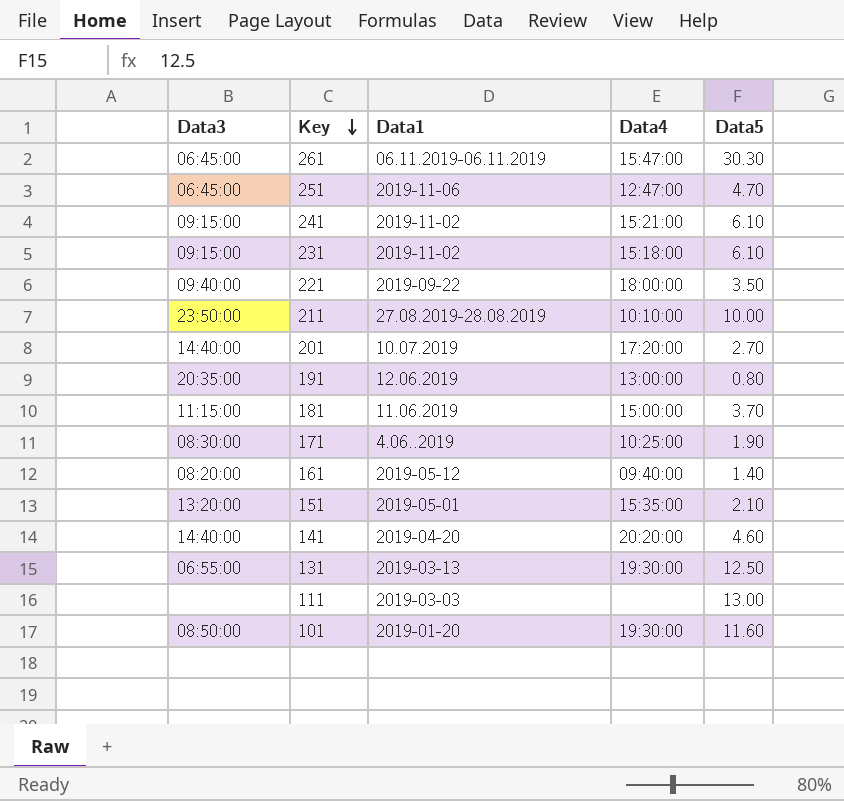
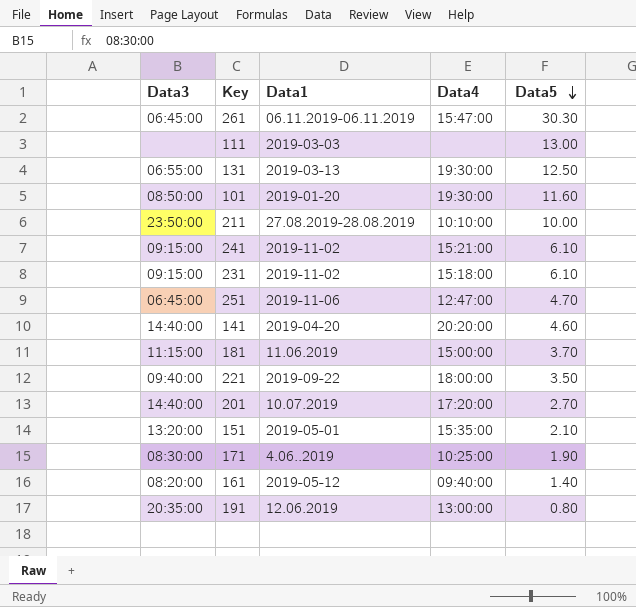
row order: Key descending -> Data5 descending

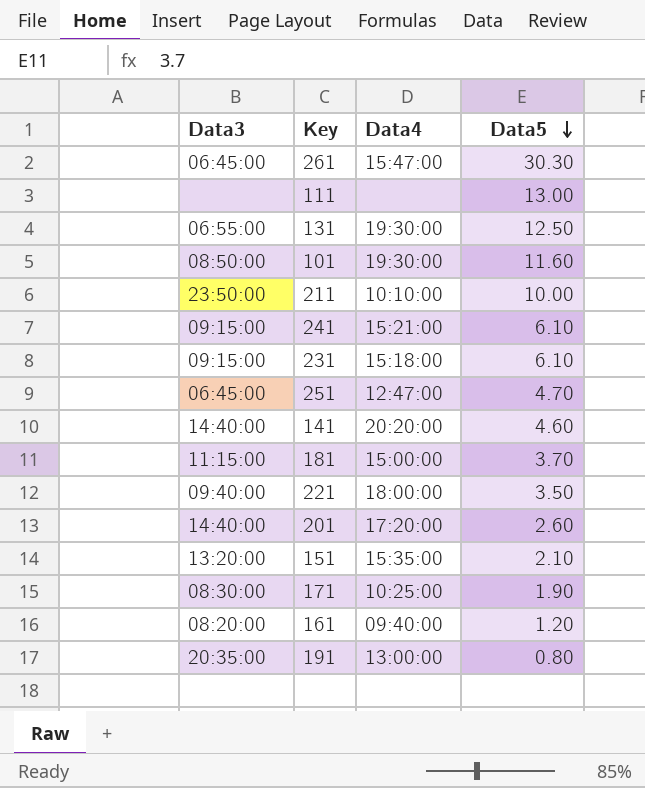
column Data1 | position: 3 -> none
201 | Data5: 2.70 -> 2.60
161 | Data5: 1.40 -> 1.20

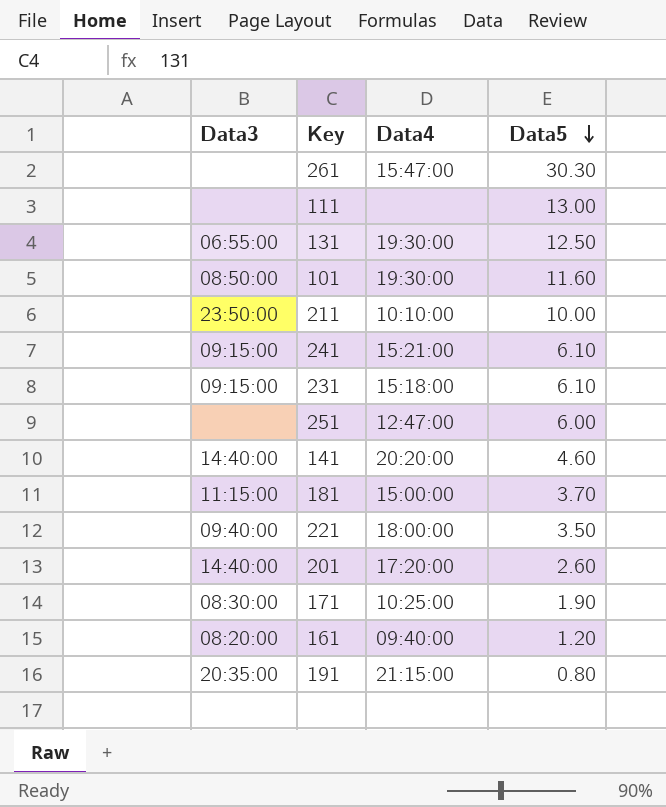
row 151: 13:20:00 | 15:35:00 | 2.10 -> none
261 | Data3: 06:45:00 -> none
251 | Data3: 06:45:00 -> none
251 | Data5: 4.70 -> 6.00
191 | Data4: 13:00:00 -> 21:15:00

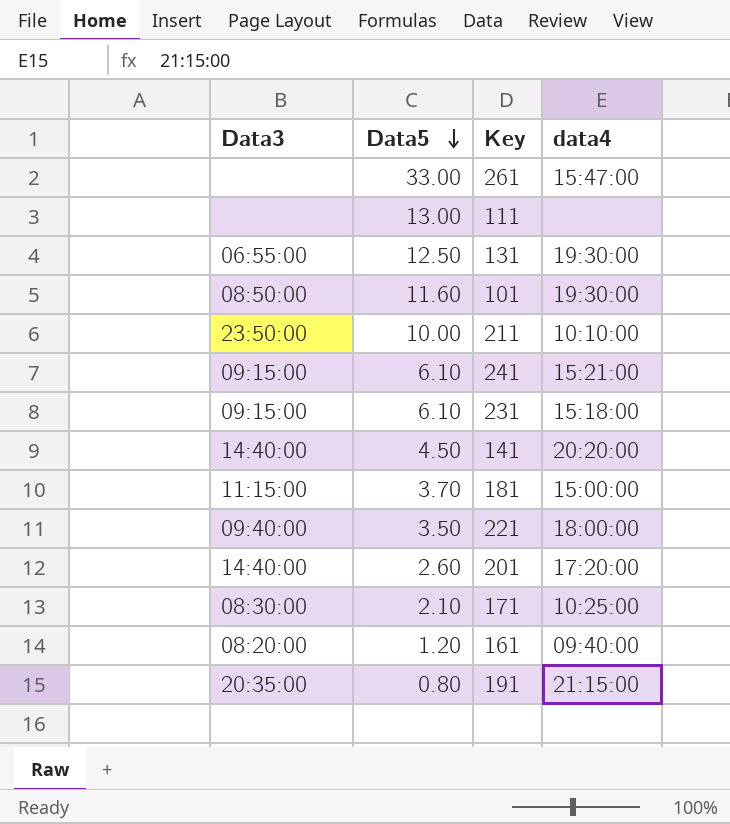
column Data5 | position: 4 -> 2
column name: Data4 -> data4
row 251: none | 12:47:00 | 6.00 -> none
261 | Data5: 30.30 -> 33.00
141 | Data5: 4.60 -> 4.50
171 | Data5: 1.90 -> 2.10

